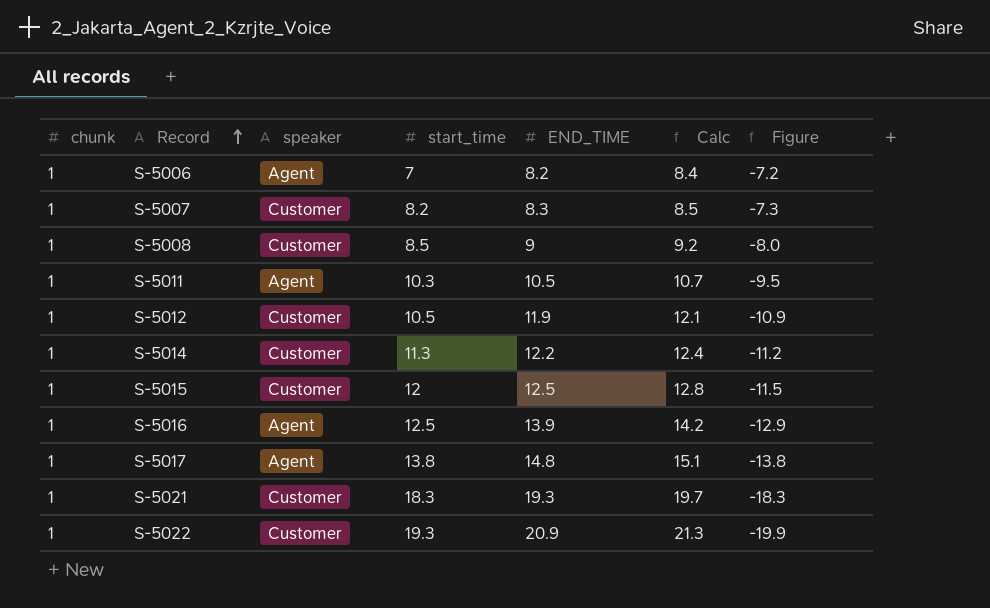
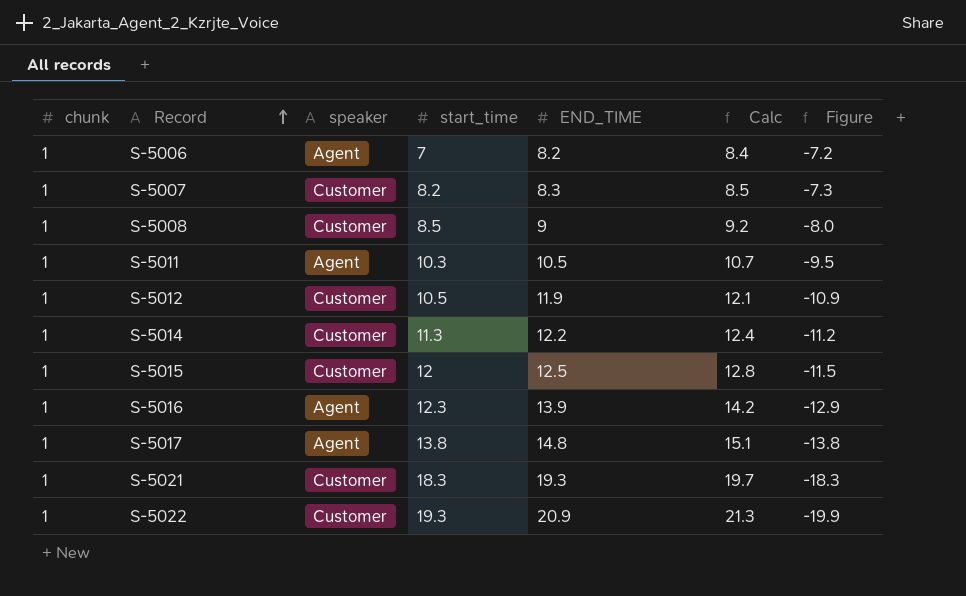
S-5016 | start_time: 12.5 -> 12.3

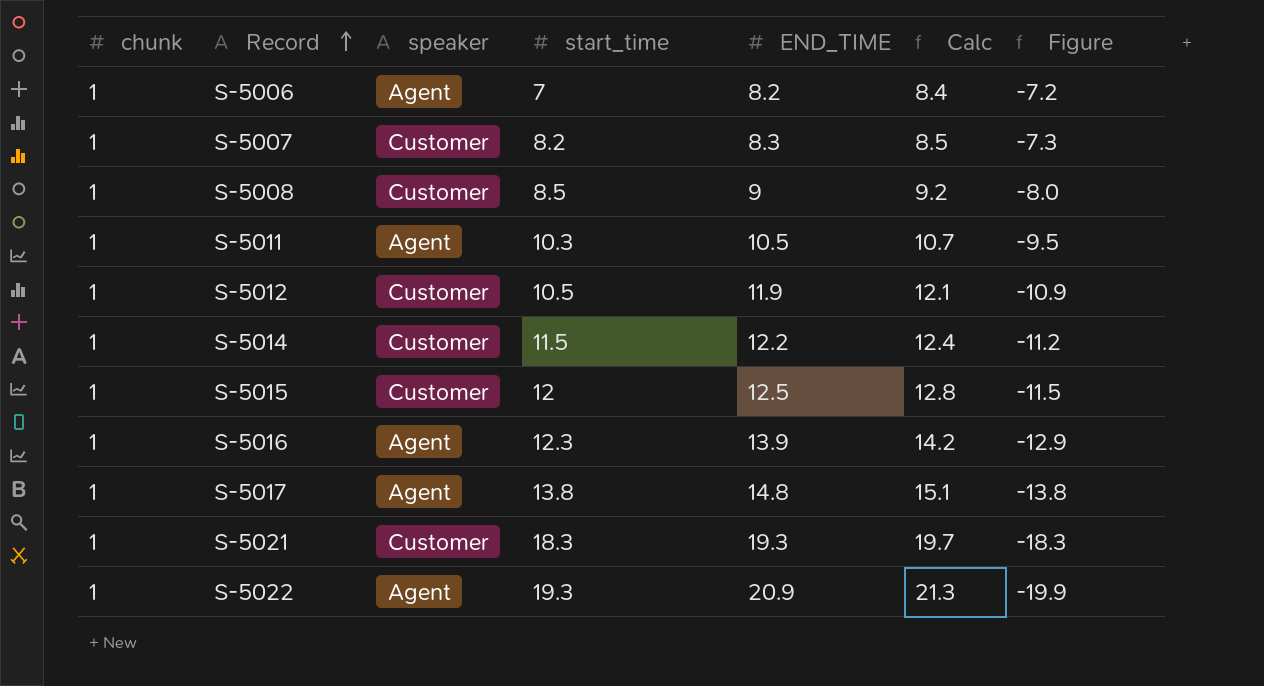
S-5014 | start_time: 11.3 -> 11.5
S-5022 | speaker: Customer -> Agent

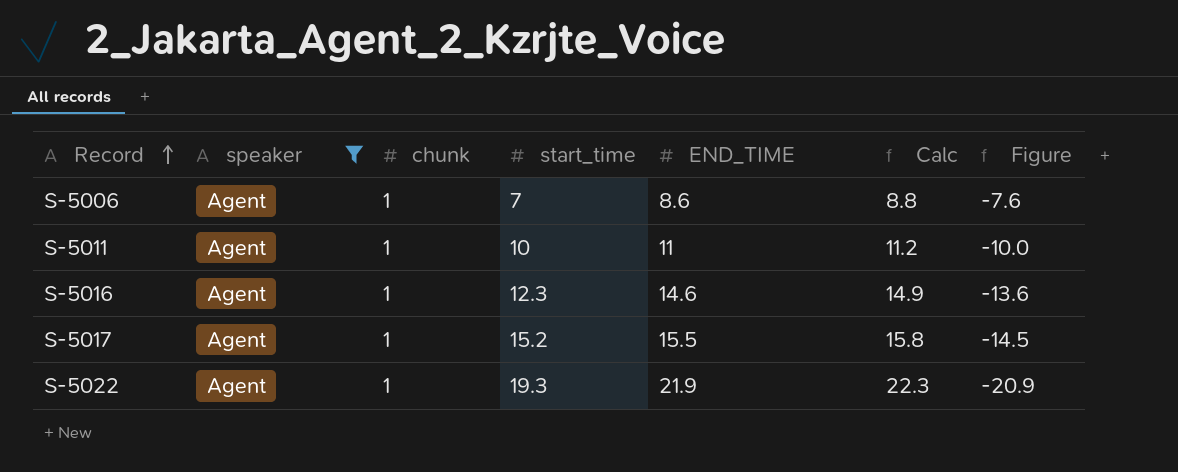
filter: none -> speaker = Agent
column chunk | position: 1 -> 3
S-5006 | END_TIME: 8.2 -> 8.6
S-5006 | Calc: 8.4 -> 8.8
S-5006 | Figure: -7.2 -> -7.6
S-5011 | start_time: 10.3 -> 10
S-5011 | END_TIME: 10.5 -> 11
S-5011 | Calc: 10.7 -> 11.2
S-5011 | Figure: -9.5 -> -10.0
S-5016 | END_TIME: 13.9 -> 14.6
S-5016 | Calc: 14.2 -> 14.9
S-5016 | Figure: -12.9 -> -13.6
S-5017 | start_time: 13.8 -> 15.2
S-5017 | END_TIME: 14.8 -> 15.5
S-5017 | Calc: 15.1 -> 15.8
S-5017 | Figure: -13.8 -> -14.5
S-5022 | END_TIME: 20.9 -> 21.9
S-5022 | Calc: 21.3 -> 22.3
S-5022 | Figure: -19.9 -> -20.9

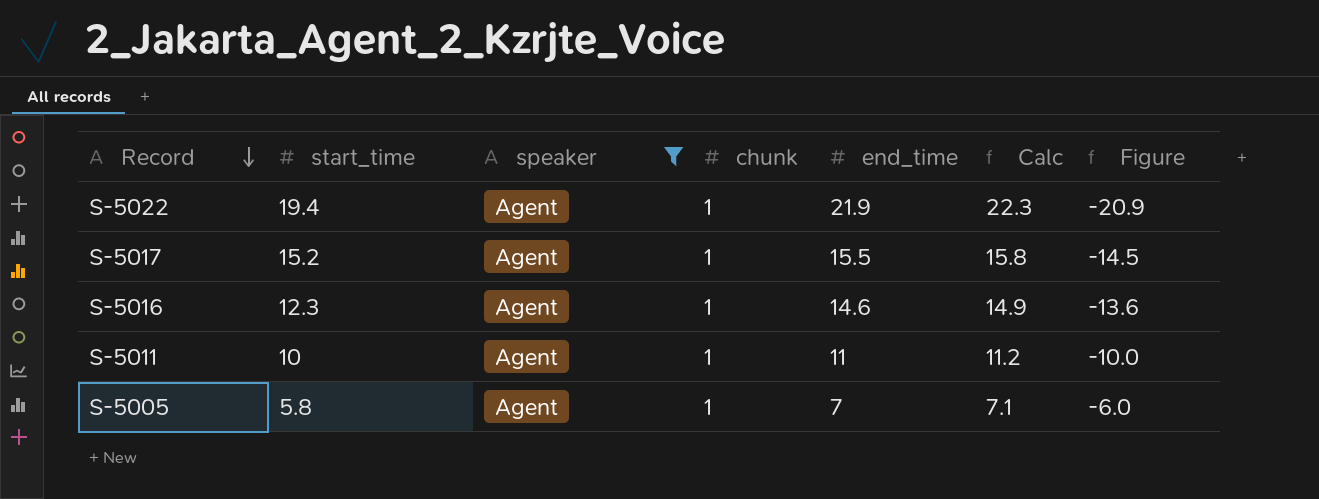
row order: Record ascending -> Record descending
column start_time | position: 4 -> 2
column name: END_TIME -> end_time
row S-5006: Agent | 1 | 7 | 8.6 | 8.8 | -7.6 -> none
S-5022 | start_time: 19.3 -> 19.4
row S-5005: none -> 5.8 | Agent | 1 | 7 | 7.1 | -6.0

